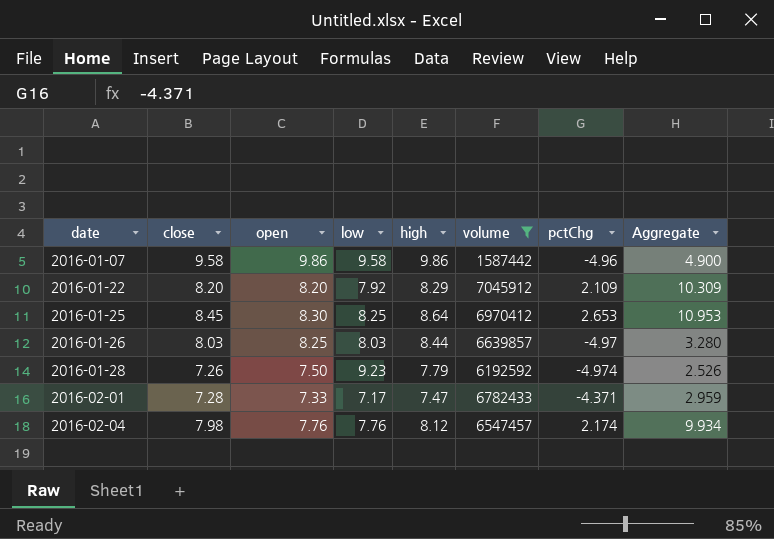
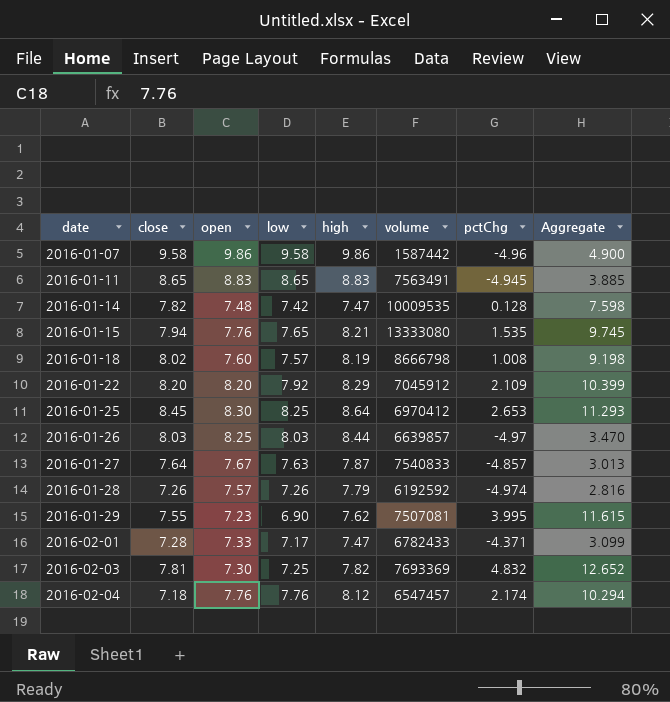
filter: volume <= 7045912 -> none
column Aggregate | formula: [open] + [pctChg] -> [high] + [pctChg]
2016-01-28 | open: 7.50 -> 7.57
2016-01-28 | low: 9.23 -> 7.26
2016-02-04 | close: 7.98 -> 7.18

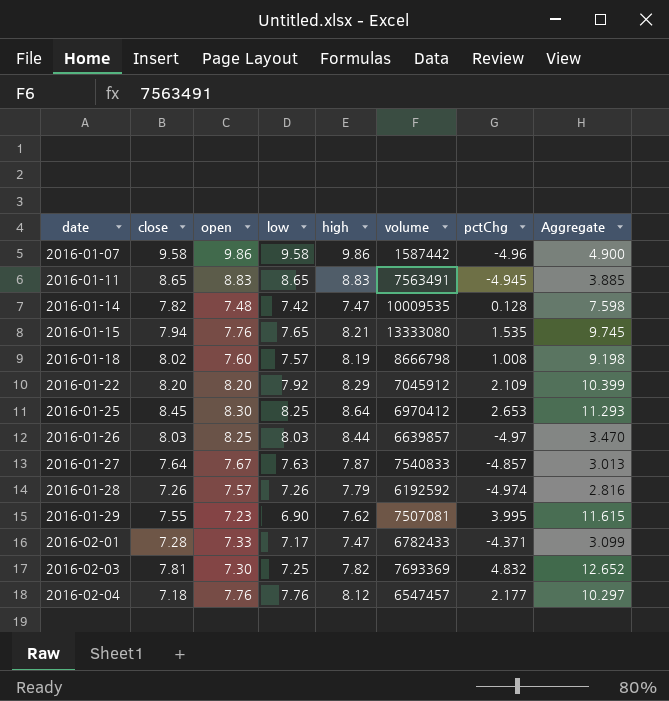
2016-02-04 | pctChg: 2.174 -> 2.177
2016-02-04 | Aggregate: 10.294 -> 10.297

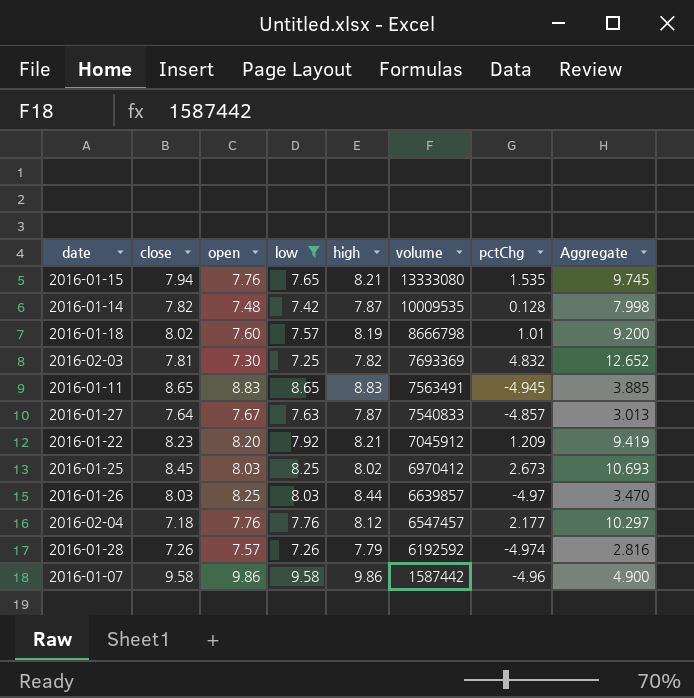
filter: none -> low >= 7.25
row order: date ascending -> volume descending
2016-01-14 | high: 7.47 -> 7.87
2016-01-14 | Aggregate: 7.598 -> 7.998
2016-01-18 | pctChg: 1.008 -> 1.01
2016-01-18 | Aggregate: 9.198 -> 9.200
2016-01-22 | close: 8.20 -> 8.23
2016-01-22 | high: 8.29 -> 8.21
2016-01-22 | pctChg: 2.109 -> 1.209
2016-01-22 | Aggregate: 10.399 -> 9.419
2016-01-25 | open: 8.30 -> 8.03
2016-01-25 | high: 8.64 -> 8.02
2016-01-25 | pctChg: 2.653 -> 2.673
2016-01-25 | Aggregate: 11.293 -> 10.693

